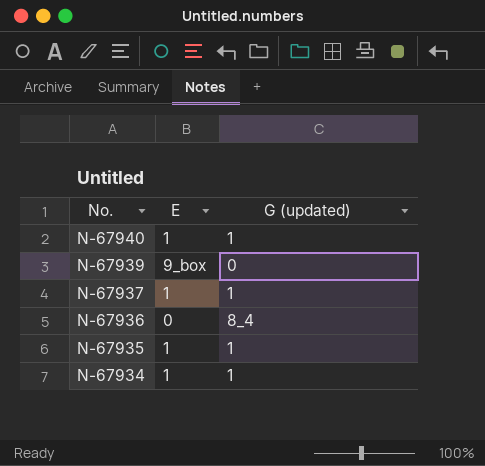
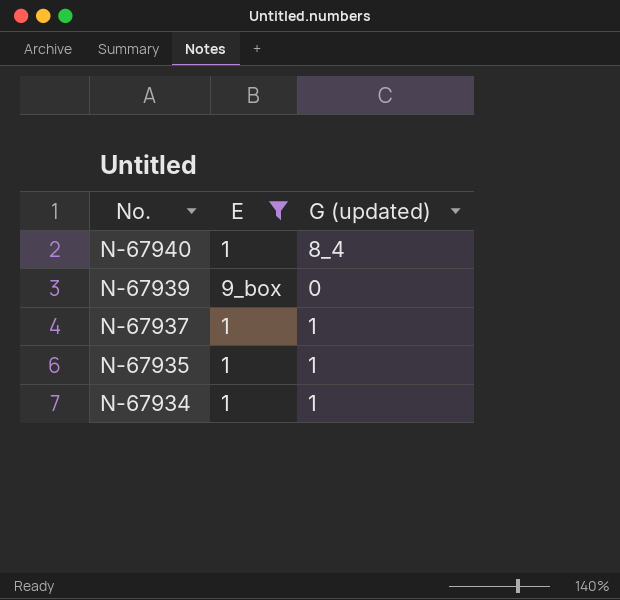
filter: none -> E != 0
N-67940 | G (updated): 1 -> 8_4

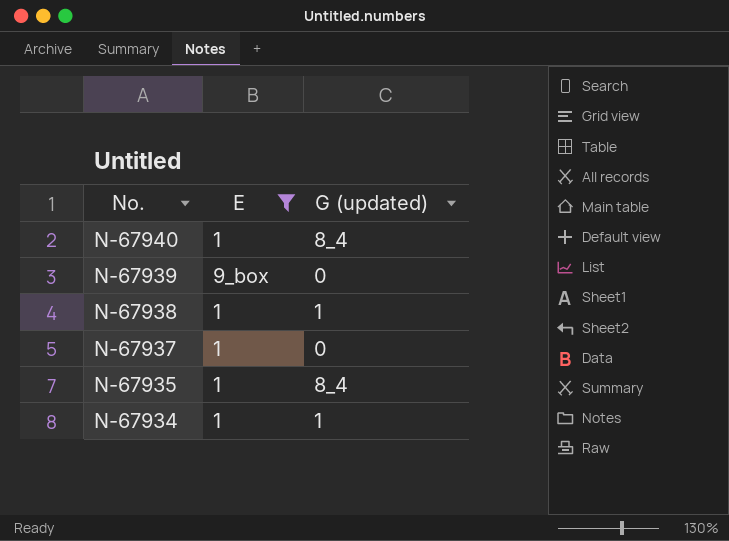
row N-67938: none -> 1 | 1
N-67937 | G (updated): 1 -> 0
N-67935 | G (updated): 1 -> 8_4

